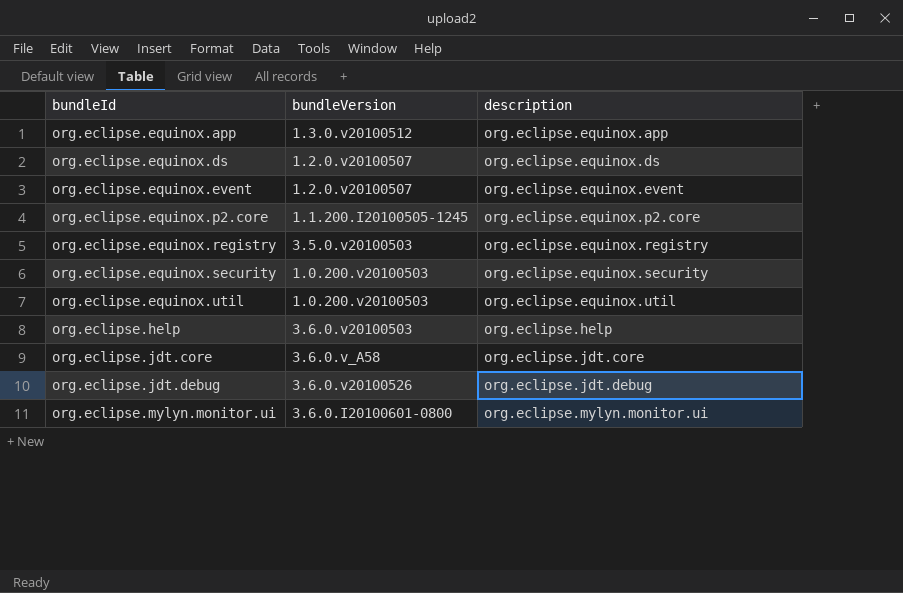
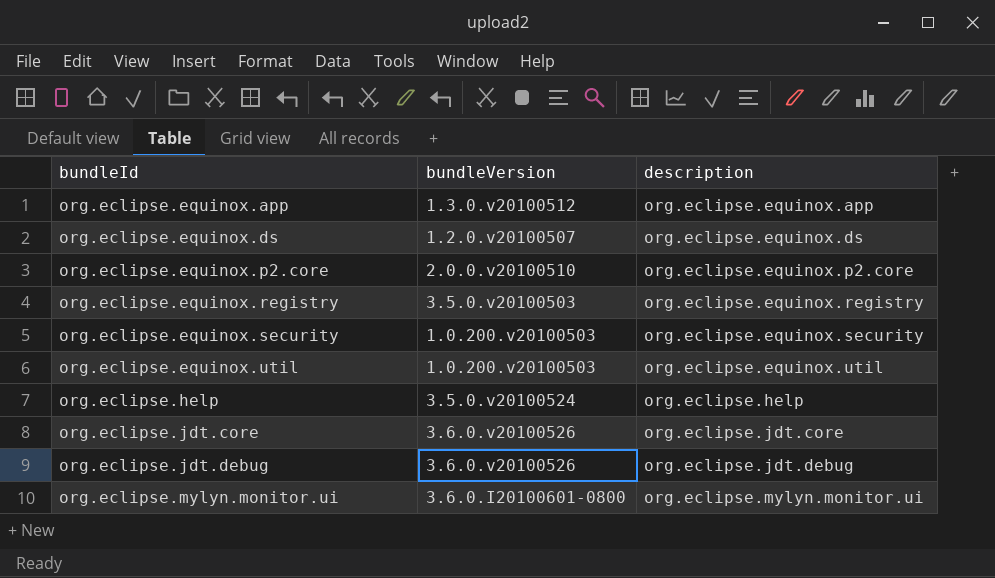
row org.eclipse.equinox.event: 1.2.0.v20100507 | org.eclipse.equinox.event -> none
org.eclipse.equinox.p2.core | bundleVersion: 1.1.200.I20100505-1245 -> 2.0.0.v20100510
org.eclipse.help | bundleVersion: 3.6.0.v20100503 -> 3.5.0.v20100524
org.eclipse.jdt.core | bundleVersion: 3.6.0.v_A58 -> 3.6.0.v20100526

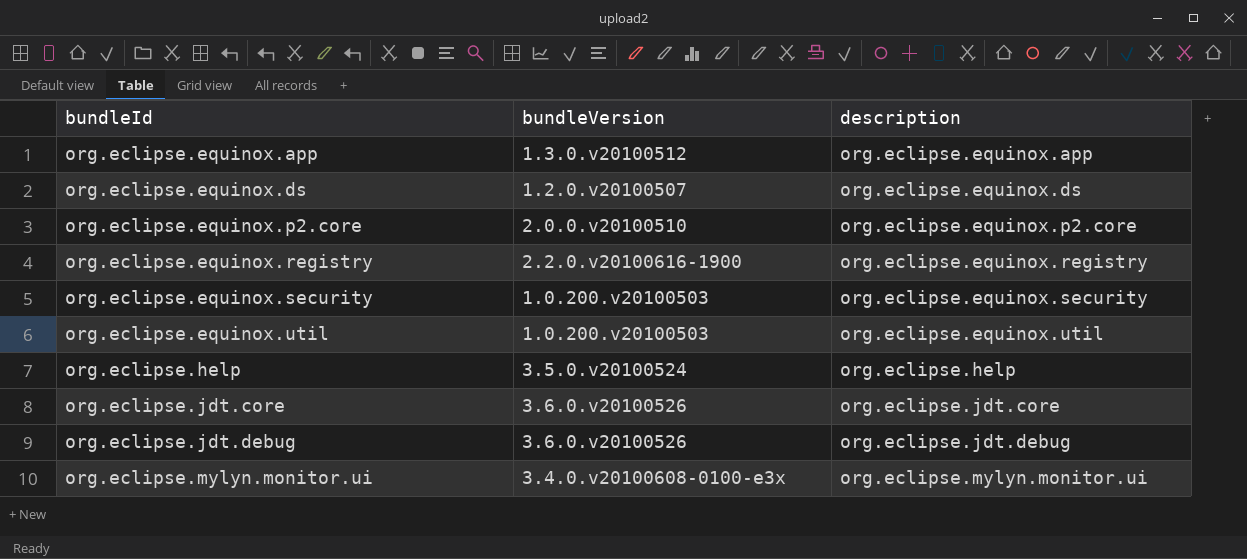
org.eclipse.equinox.registry | bundleVersion: 3.5.0.v20100503 -> 2.2.0.v20100616-1900
org.eclipse.mylyn.monitor.ui | bundleVersion: 3.6.0.I20100601-0800 -> 3.4.0.v20100608-0100-e3x

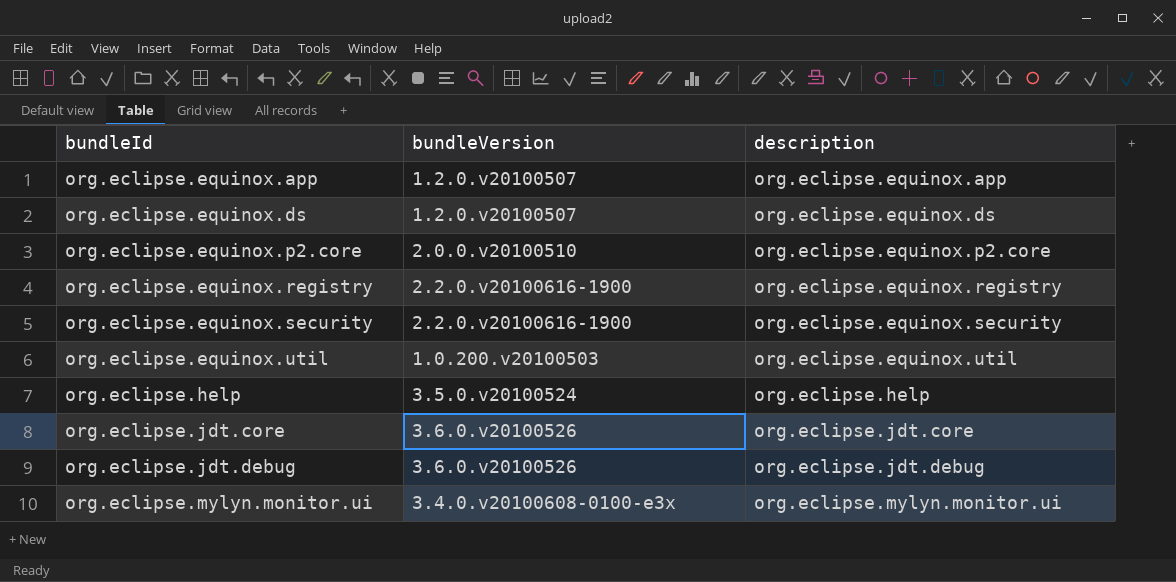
org.eclipse.equinox.app | bundleVersion: 1.3.0.v20100512 -> 1.2.0.v20100507
org.eclipse.equinox.security | bundleVersion: 1.0.200.v20100503 -> 2.2.0.v20100616-1900

